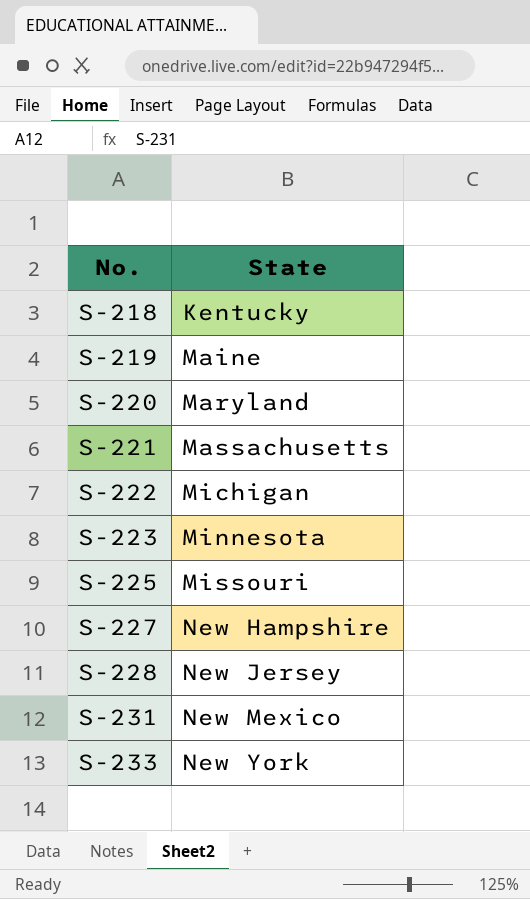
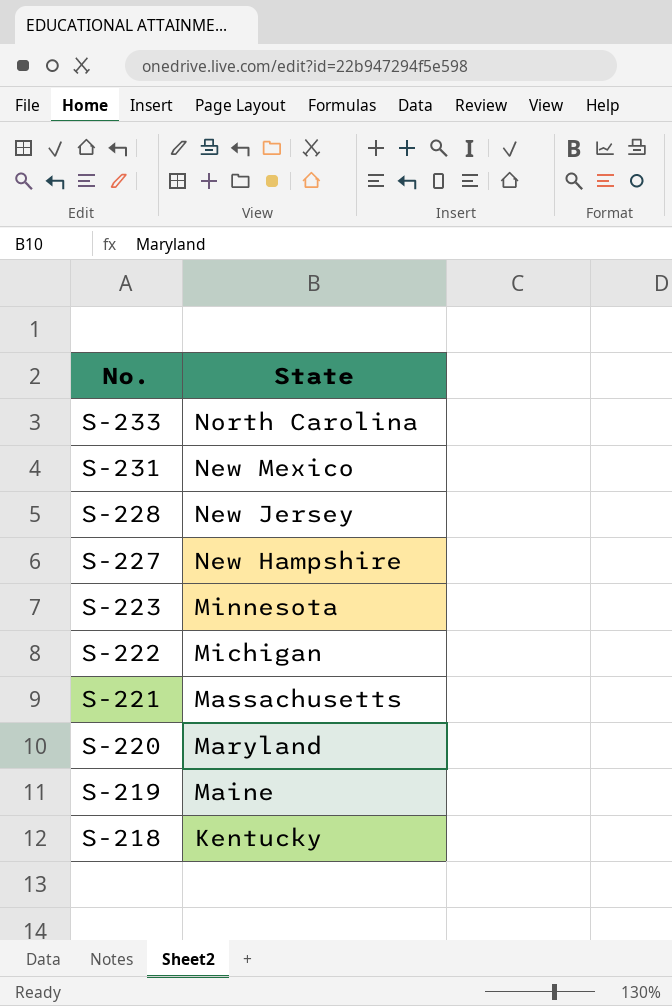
row order: No. ascending -> No. descending
row S-225: Missouri -> none
S-233 | State: New York -> North Carolina

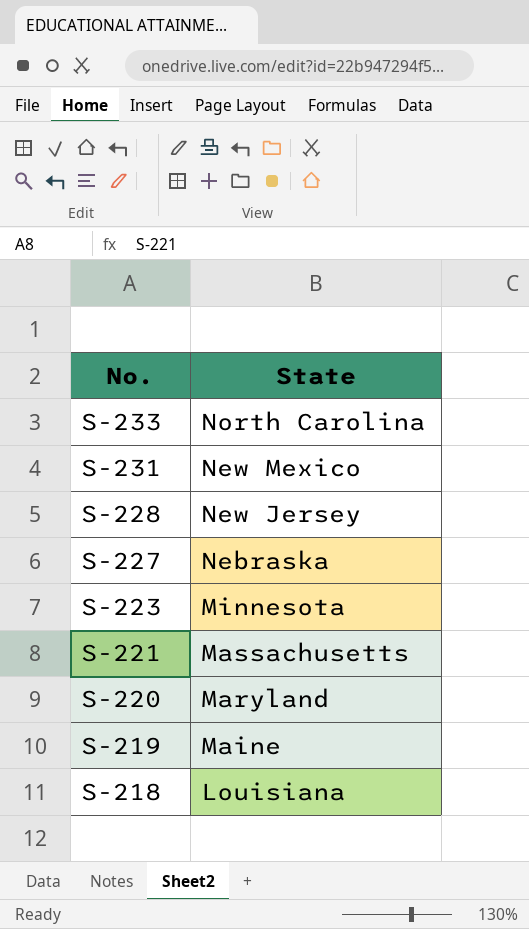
row S-222: Michigan -> none
S-227 | State: New Hampshire -> Nebraska
S-218 | State: Kentucky -> Louisiana

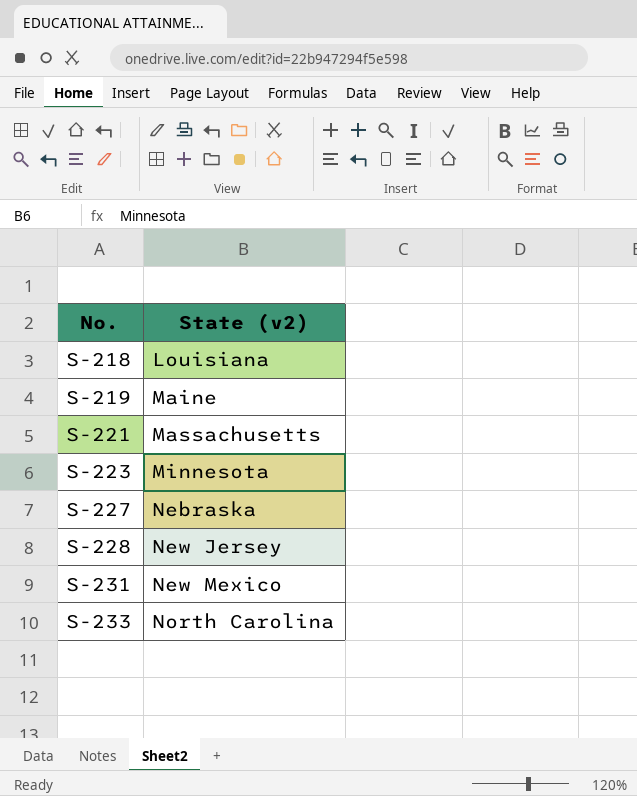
row order: No. descending -> No. ascending
column name: State -> State (v2)
row S-220: Maryland -> none

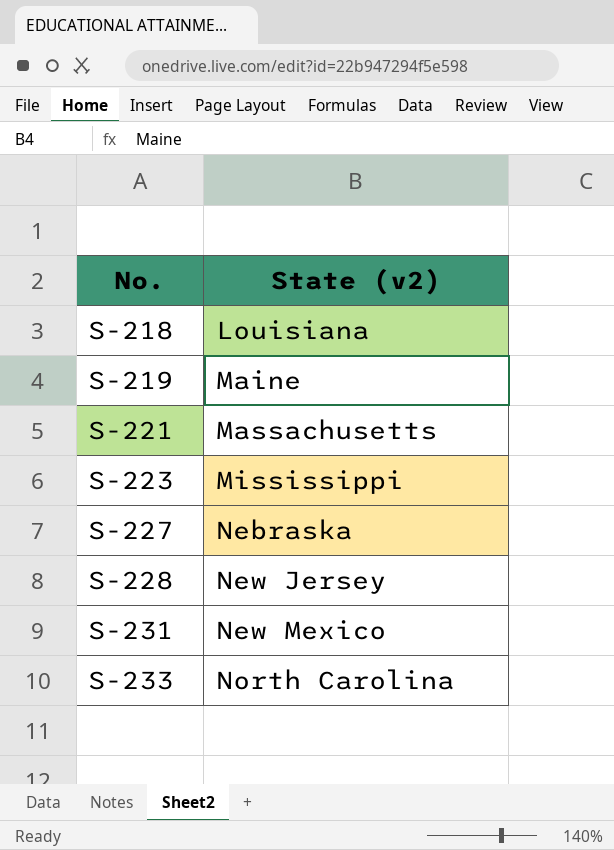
S-223 | State (v2): Minnesota -> Mississippi

